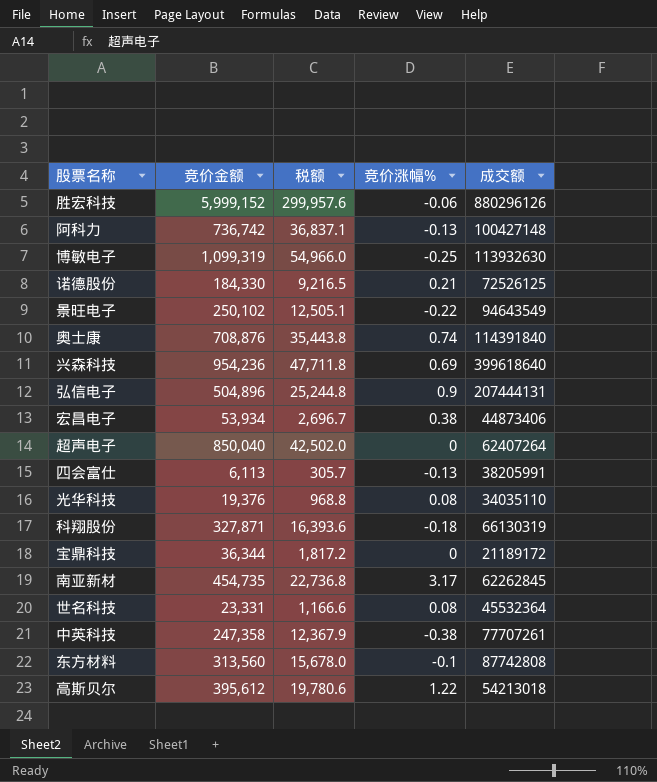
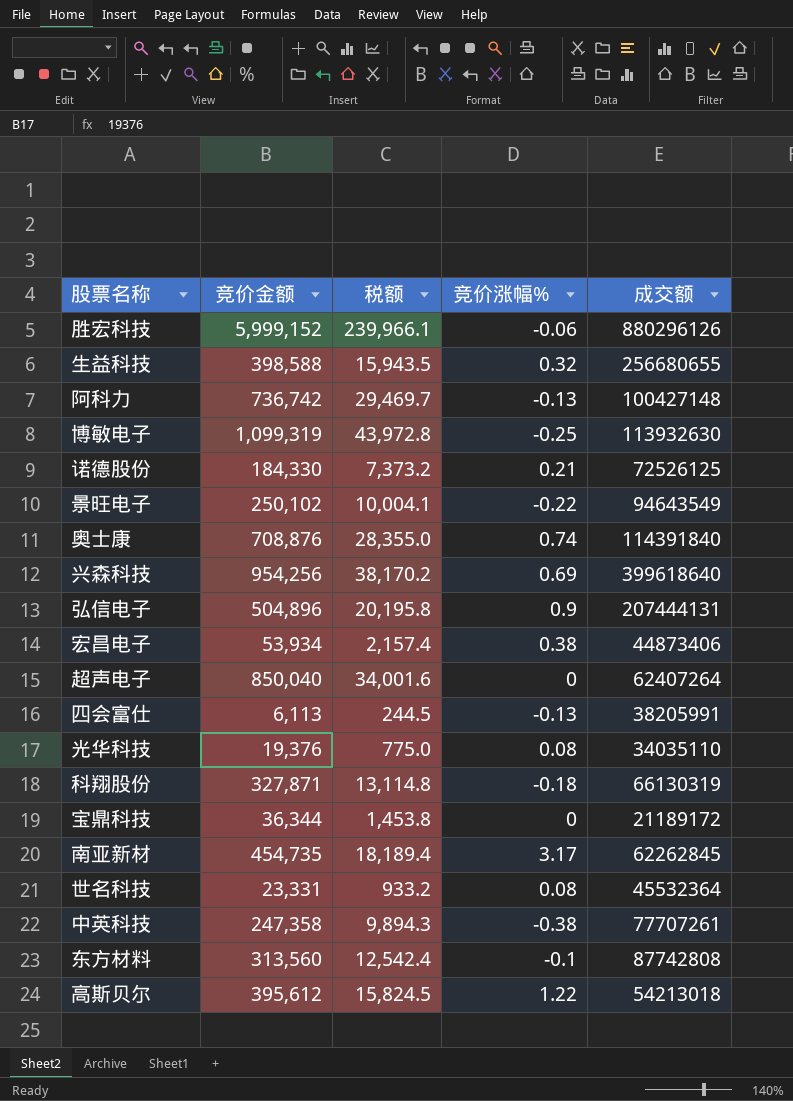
column 税额 | formula: [竞价金额] * 0.05 -> [竞价金额] * 0.04
row 生益科技: none -> 398,588 | 15,943.5 | 0.32 | 256680655
兴森科技 | 竞价金额: 954,236 -> 954,256

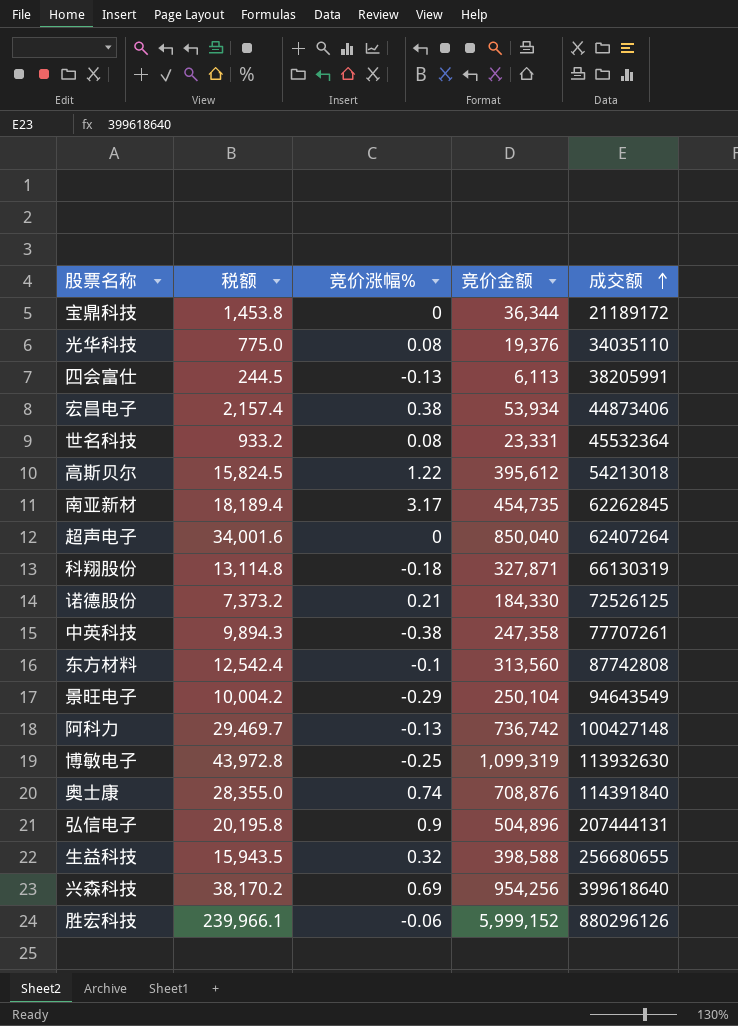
row order: none -> 成交额 ascending
column 竞价金额 | position: 2 -> 4
景旺电子 | 税额: 10,004.1 -> 10,004.2
景旺电子 | 竞价涨幅%: -0.22 -> -0.29
景旺电子 | 竞价金额: 250,102 -> 250,104

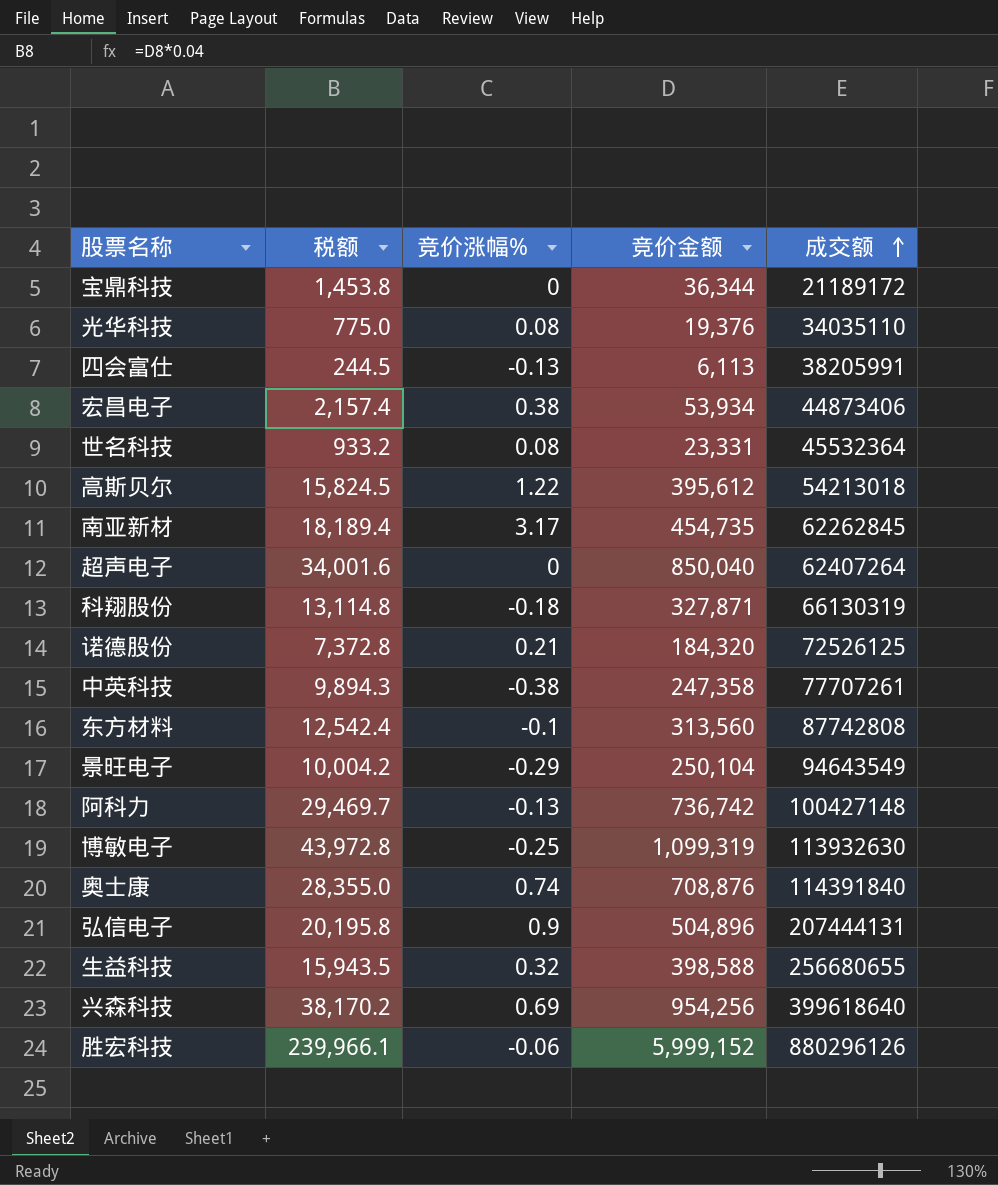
诺德股份 | 税额: 7,373.2 -> 7,372.8
诺德股份 | 竞价金额: 184,330 -> 184,320

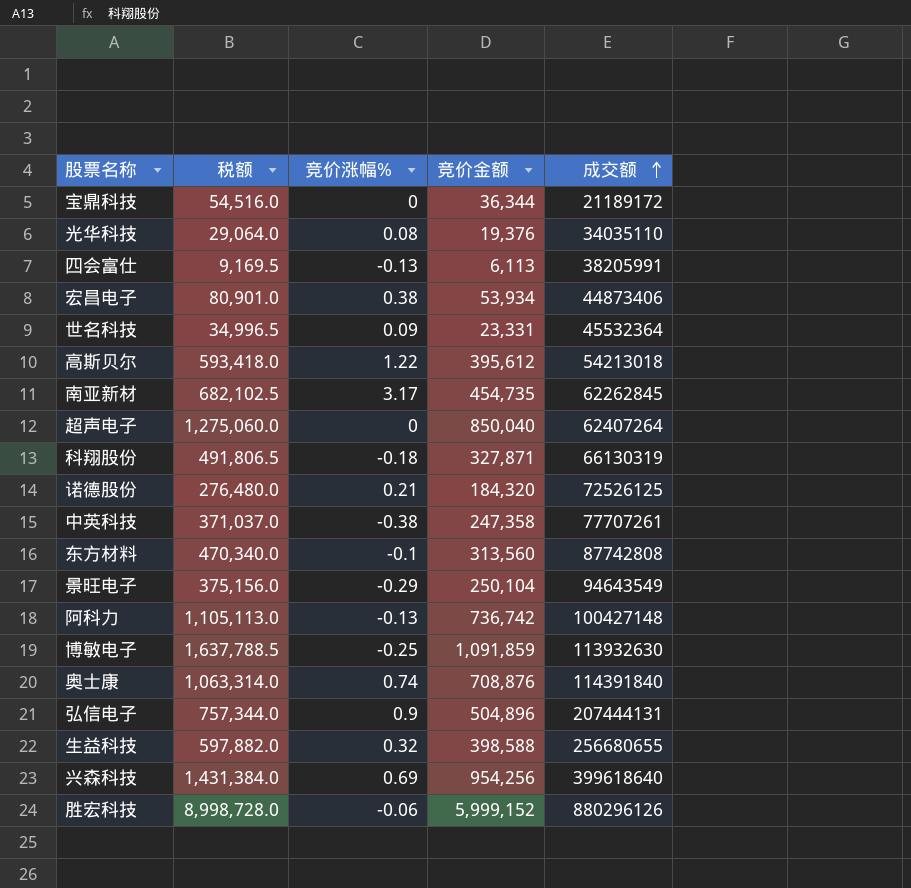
column 税额 | formula: [竞价金额] * 0.04 -> [竞价金额] * 1.5
世名科技 | 竞价涨幅%: 0.08 -> 0.09
博敏电子 | 竞价金额: 1,099,319 -> 1,091,859

